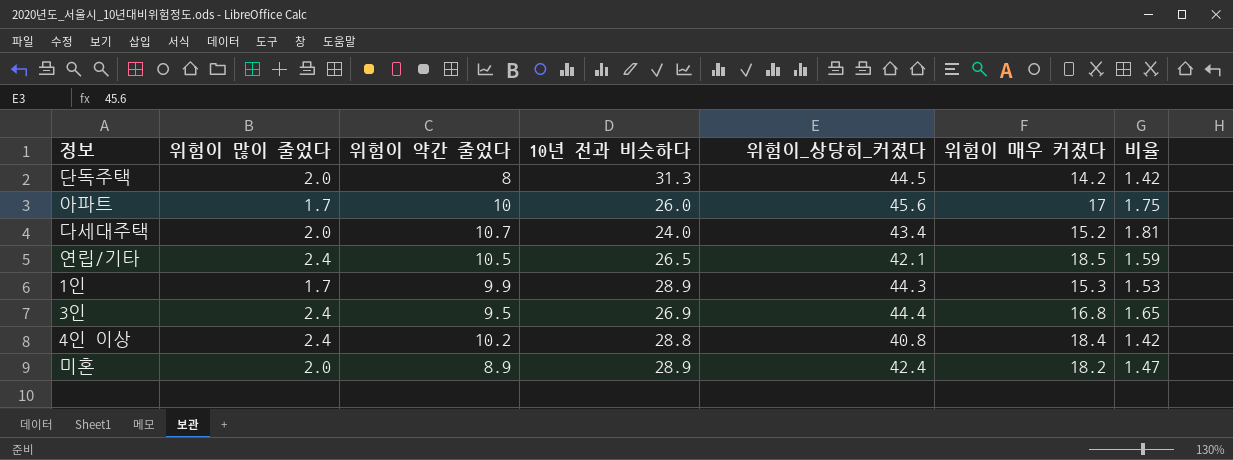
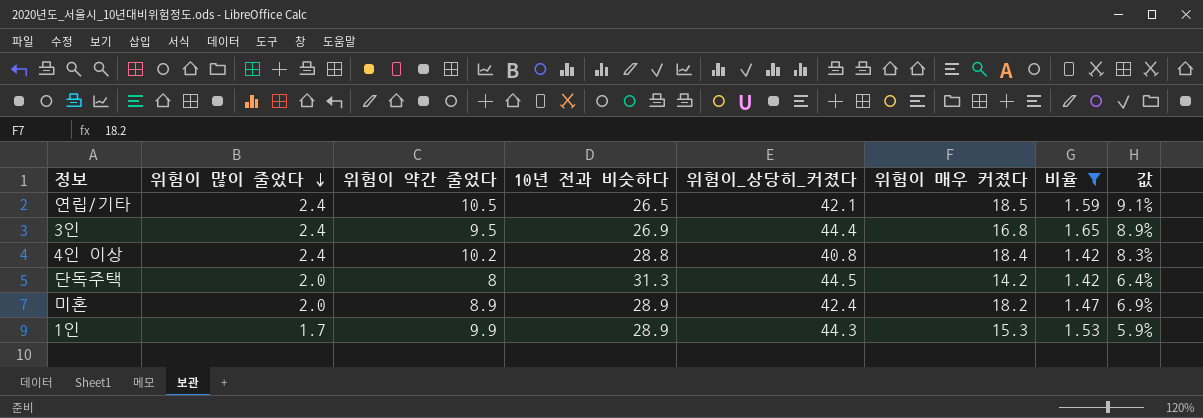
filter: none -> 비율 <= 1.65
row order: none -> 위험이 많이 줄었다 descending
column 값 | formula: none -> [위험이 많이 줄었다] / [10년 전과 비슷하다]

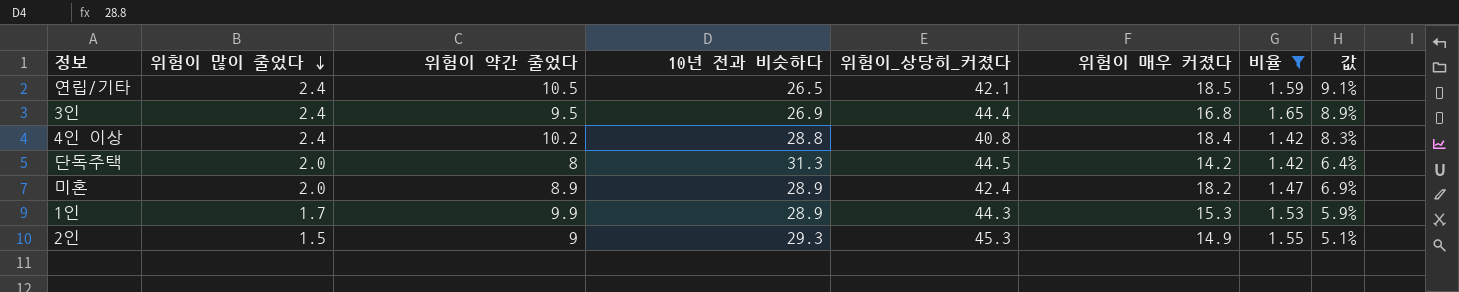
row 2인: none -> 1.5 | 9 | 29.3 | 45.3 | 14.9 | 1.55 | 5.1%

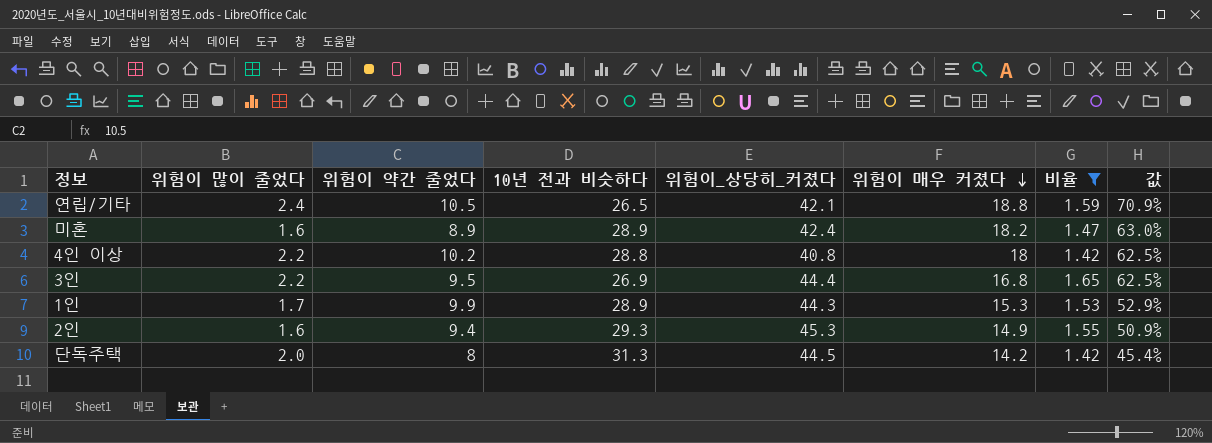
row order: 위험이 많이 줄었다 descending -> 위험이 매우 커졌다 descending
column 값 | formula: [위험이 많이 줄었다] / [10년 전과 비슷하다] -> [위험이 매우 커졌다] / [10년 전과 비슷하다]
연립/기타 | 위험이 매우 커졌다: 18.5 -> 18.8
미혼 | 위험이 많이 줄었다: 2.0 -> 1.6
4인 이상 | 위험이 많이 줄었다: 2.4 -> 2.2
4인 이상 | 위험이 매우 커졌다: 18.4 -> 18
3인 | 위험이 많이 줄었다: 2.4 -> 2.2
2인 | 위험이 많이 줄었다: 1.5 -> 1.6
2인 | 위험이 약간 줄었다: 9 -> 9.4

